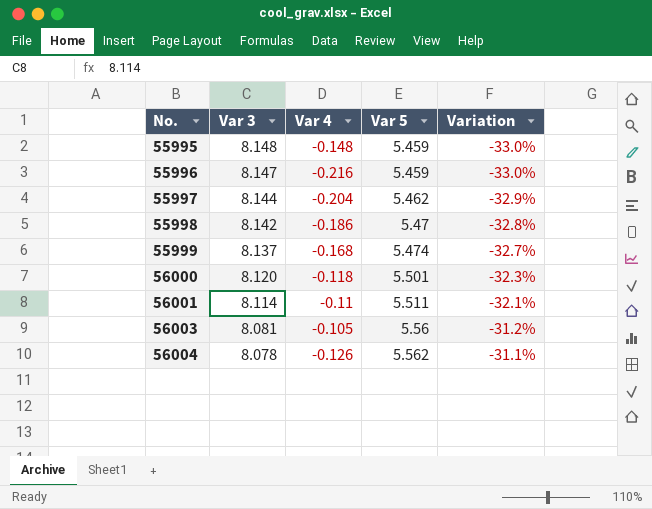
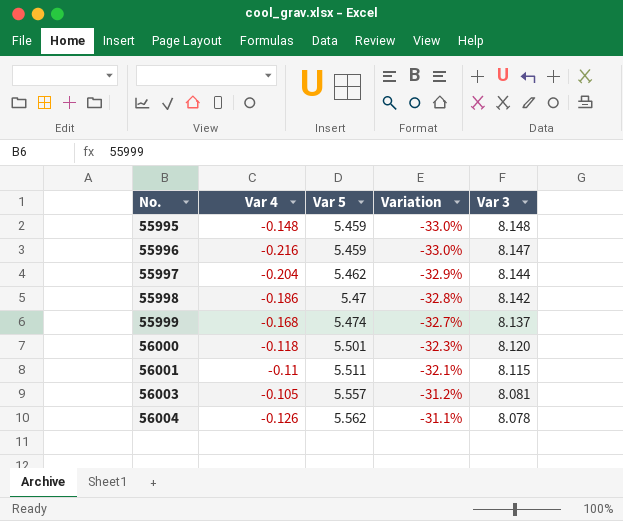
column Var 3 | position: 2 -> 5
56001 | Var 3: 8.114 -> 8.115
56003 | Var 5: 5.56 -> 5.557

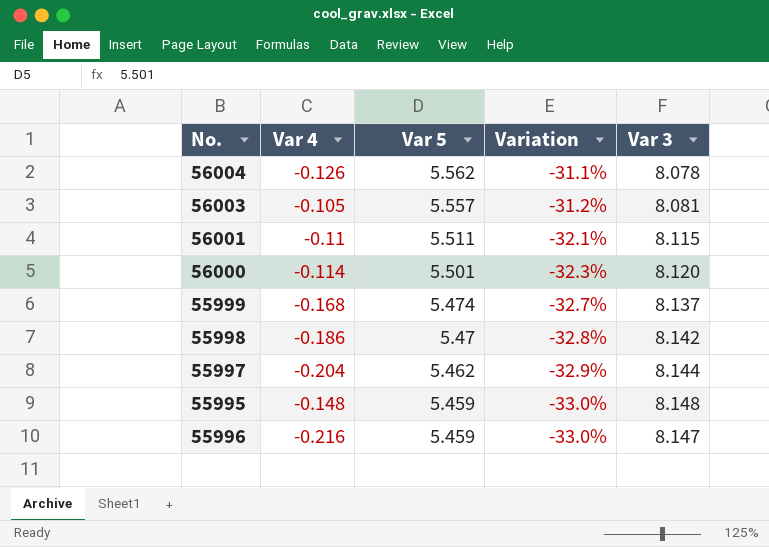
row order: No. ascending -> Var 5 descending
56000 | Var 4: -0.118 -> -0.114

